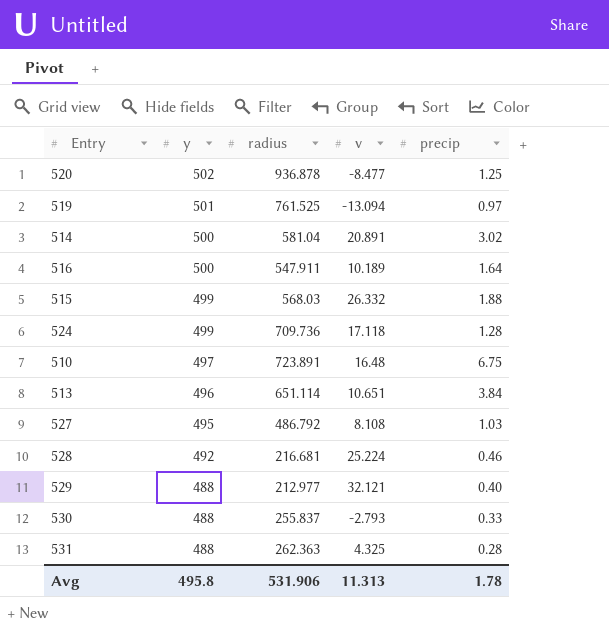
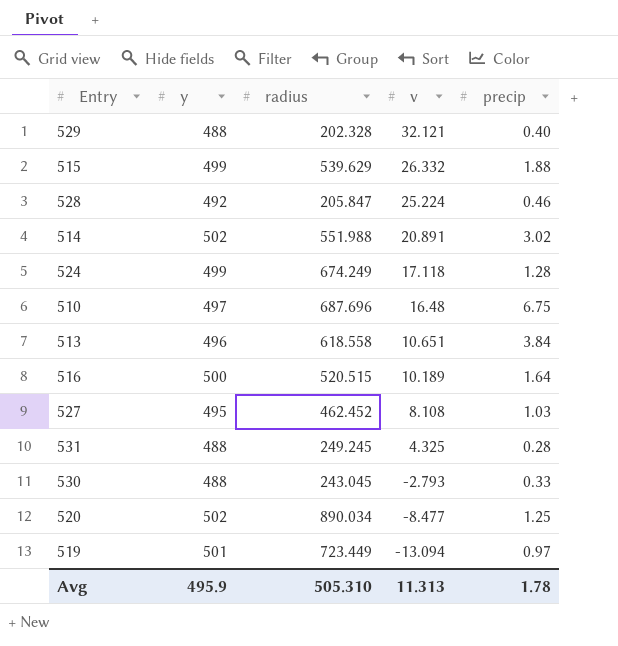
row order: y descending -> v descending
529 | radius: 212.977 -> 202.328
515 | radius: 568.03 -> 539.629
528 | radius: 216.681 -> 205.847
514 | y: 500 -> 502
514 | radius: 581.04 -> 551.988
524 | radius: 709.736 -> 674.249
510 | radius: 723.891 -> 687.696
513 | radius: 651.114 -> 618.558
516 | radius: 547.911 -> 520.515
527 | radius: 486.792 -> 462.452
531 | radius: 262.363 -> 249.245
530 | radius: 255.837 -> 243.045
520 | radius: 936.878 -> 890.034
519 | radius: 761.525 -> 723.449
Avg | y: 495.8 -> 495.9
Avg | radius: 531.906 -> 505.310

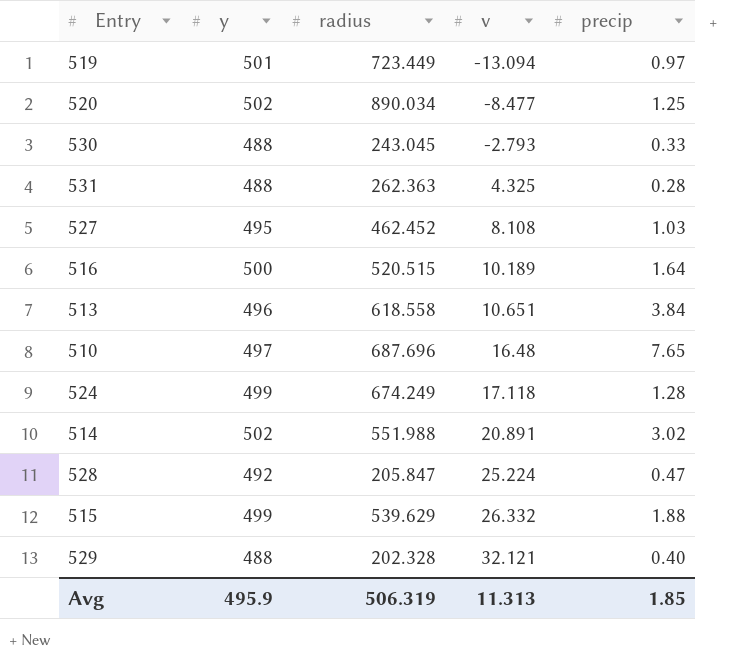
row order: v descending -> v ascending
531 | radius: 249.245 -> 262.363
510 | precip: 6.75 -> 7.65
528 | precip: 0.46 -> 0.47
Avg | radius: 505.310 -> 506.319
Avg | precip: 1.78 -> 1.85

